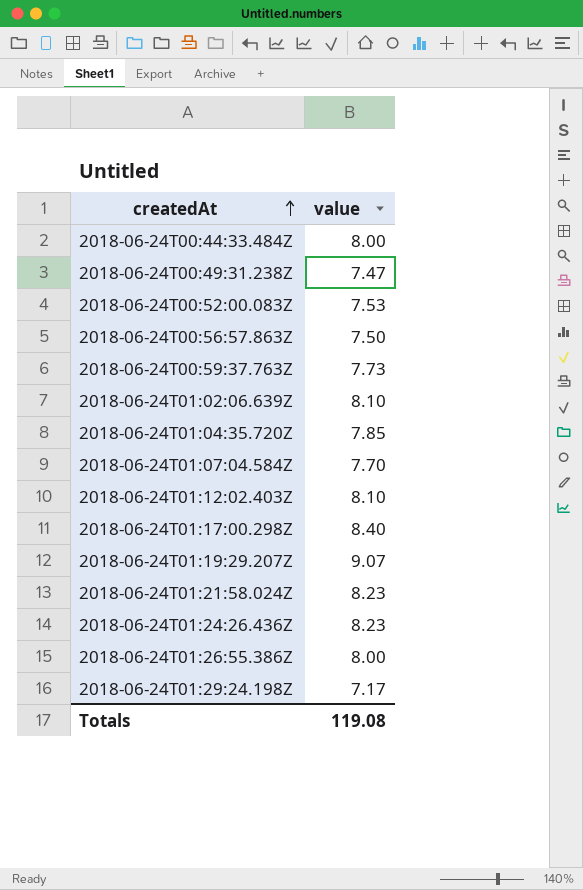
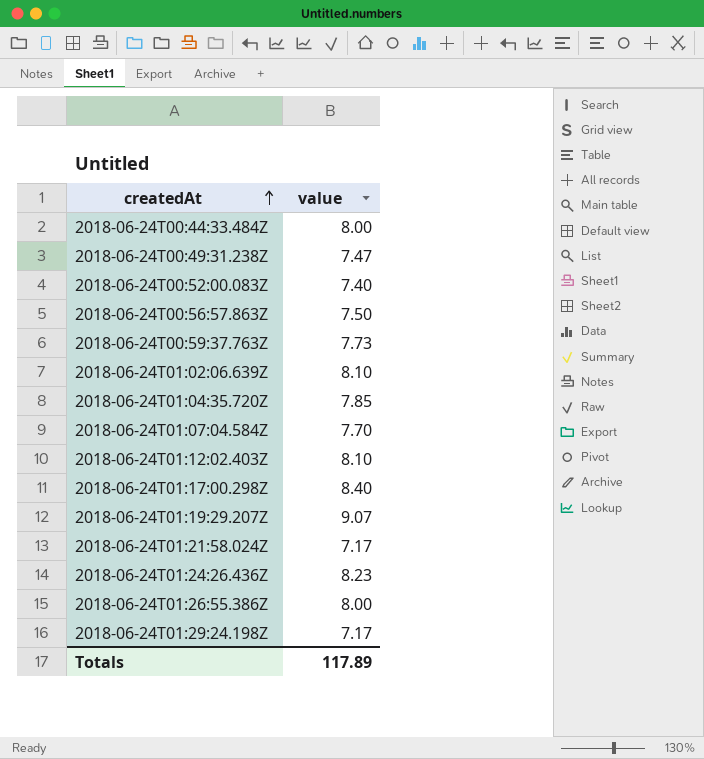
2018-06-24T00:52:00.083Z | value: 7.53 -> 7.40
2018-06-24T01:21:58.024Z | value: 8.23 -> 7.17
Totals | value: 119.08 -> 117.89

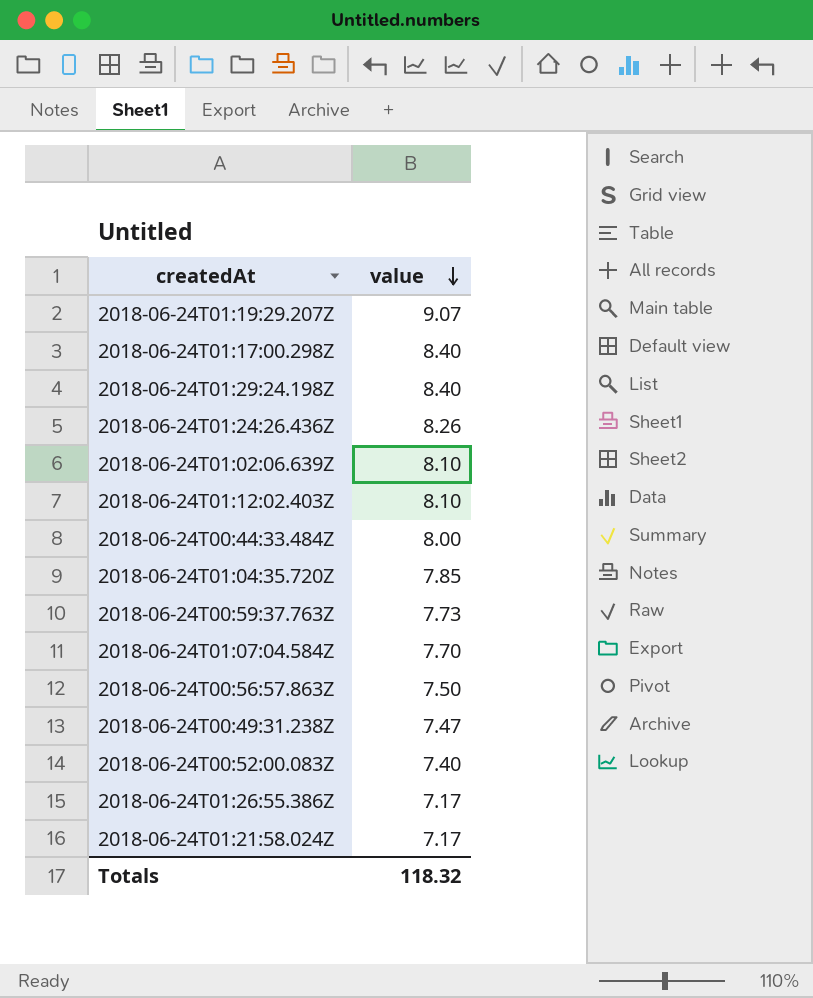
row order: createdAt ascending -> value descending
2018-06-24T01:29:24.198Z | value: 7.17 -> 8.40
2018-06-24T01:24:26.436Z | value: 8.23 -> 8.26
2018-06-24T01:26:55.386Z | value: 8.00 -> 7.17
Totals | value: 117.89 -> 118.32

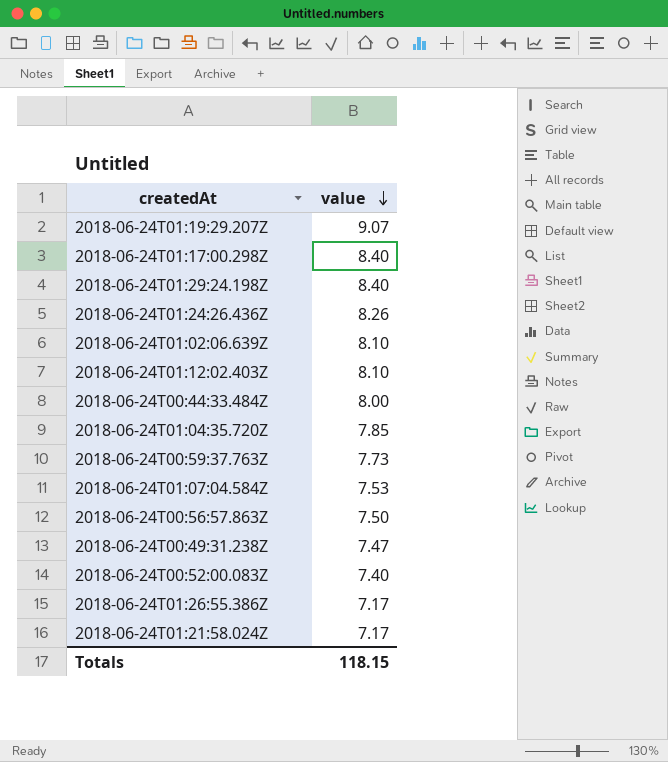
2018-06-24T01:07:04.584Z | value: 7.70 -> 7.53
Totals | value: 118.32 -> 118.15

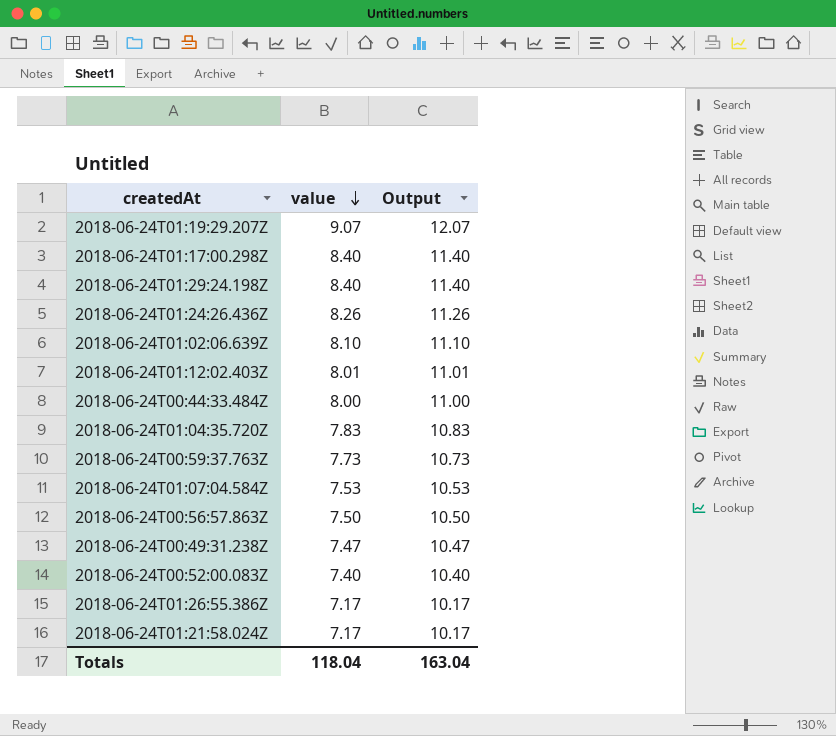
column Output | formula: none -> [value] + 3
2018-06-24T01:12:02.403Z | value: 8.10 -> 8.01
2018-06-24T01:04:35.720Z | value: 7.85 -> 7.83
Totals | value: 118.15 -> 118.04

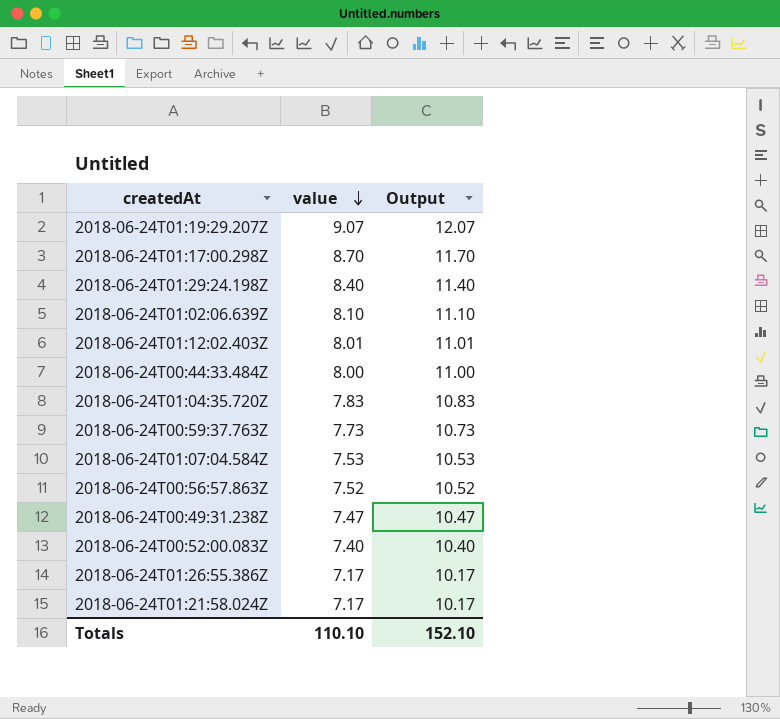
row 2018-06-24T01:24:26.436Z: 8.26 | 11.26 -> none
2018-06-24T01:17:00.298Z | value: 8.40 -> 8.70
2018-06-24T01:17:00.298Z | Output: 11.40 -> 11.70
2018-06-24T00:56:57.863Z | value: 7.50 -> 7.52
2018-06-24T00:56:57.863Z | Output: 10.50 -> 10.52
Totals | value: 118.04 -> 110.10
Totals | Output: 163.04 -> 152.10

